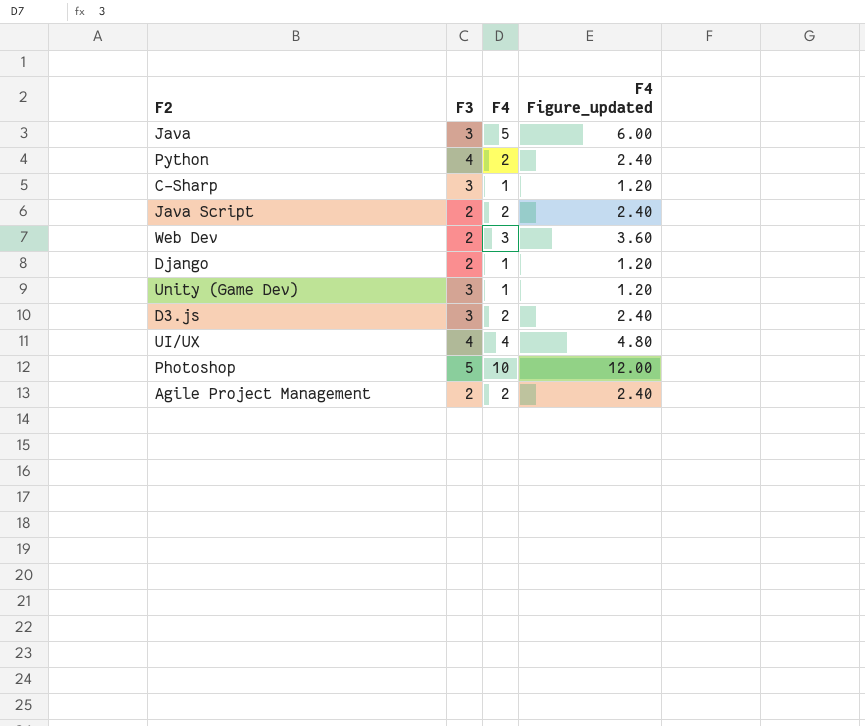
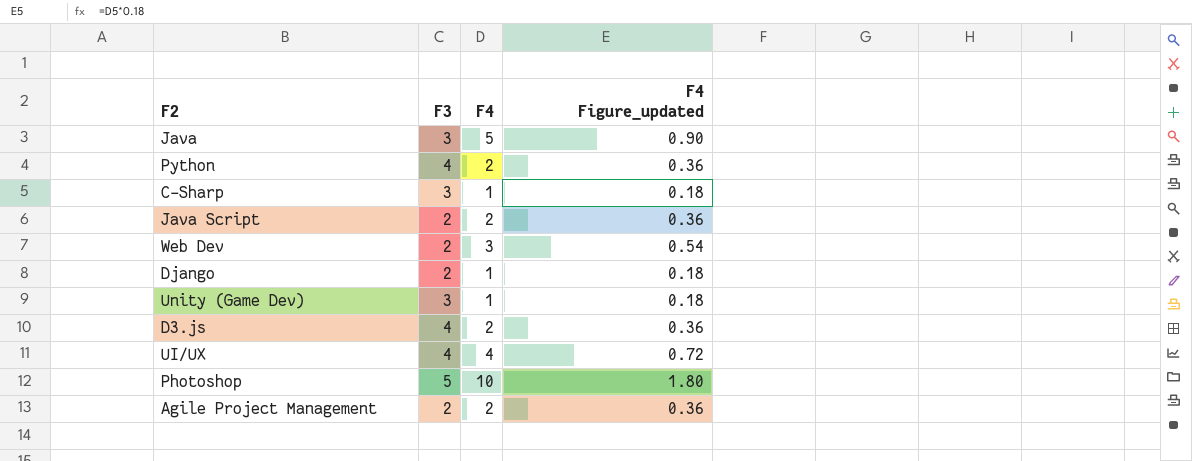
column F4 Figure_updated | formula: [F4] * 1.2 -> [F4] * 0.18
D3.js | F3: 3 -> 4

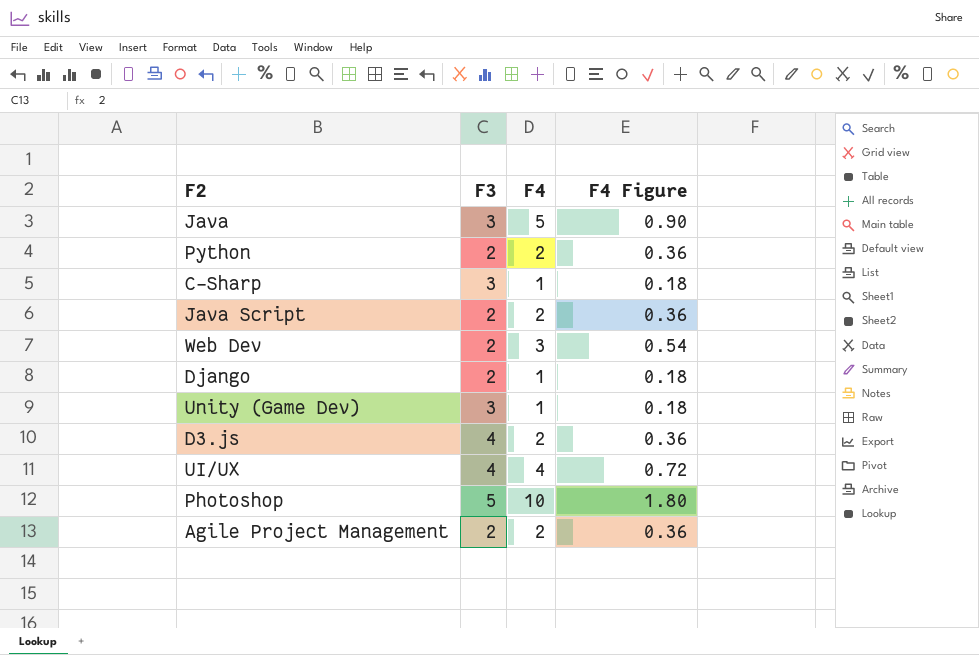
column name: F4 Figure_updated -> F4 Figure
Python | F3: 4 -> 2

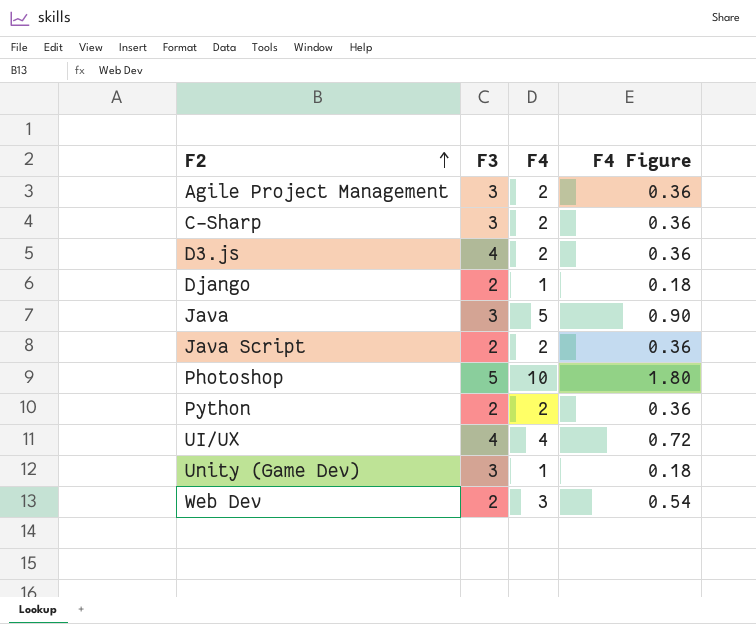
row order: none -> F2 ascending
Agile Project Management | F3: 2 -> 3
C-Sharp | F4: 1 -> 2
C-Sharp | F4 Figure: 0.18 -> 0.36

